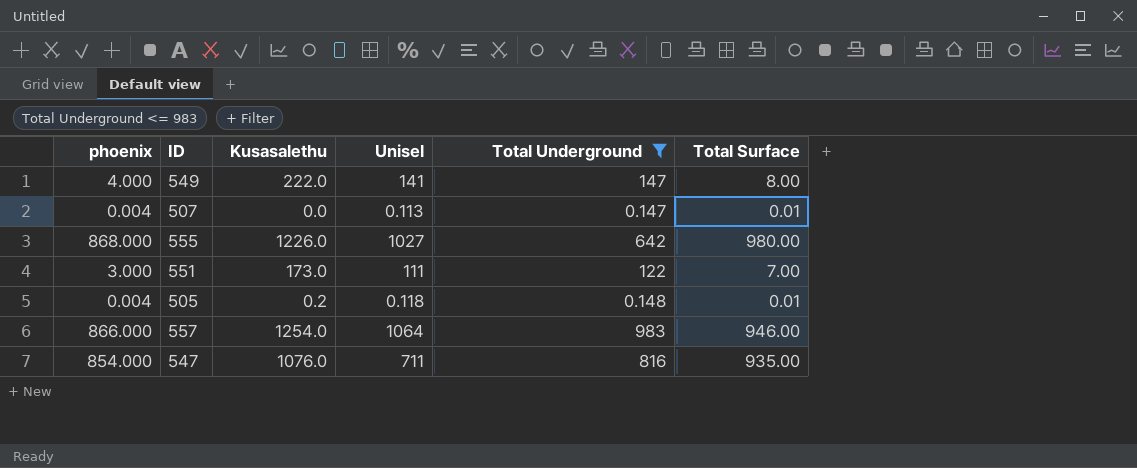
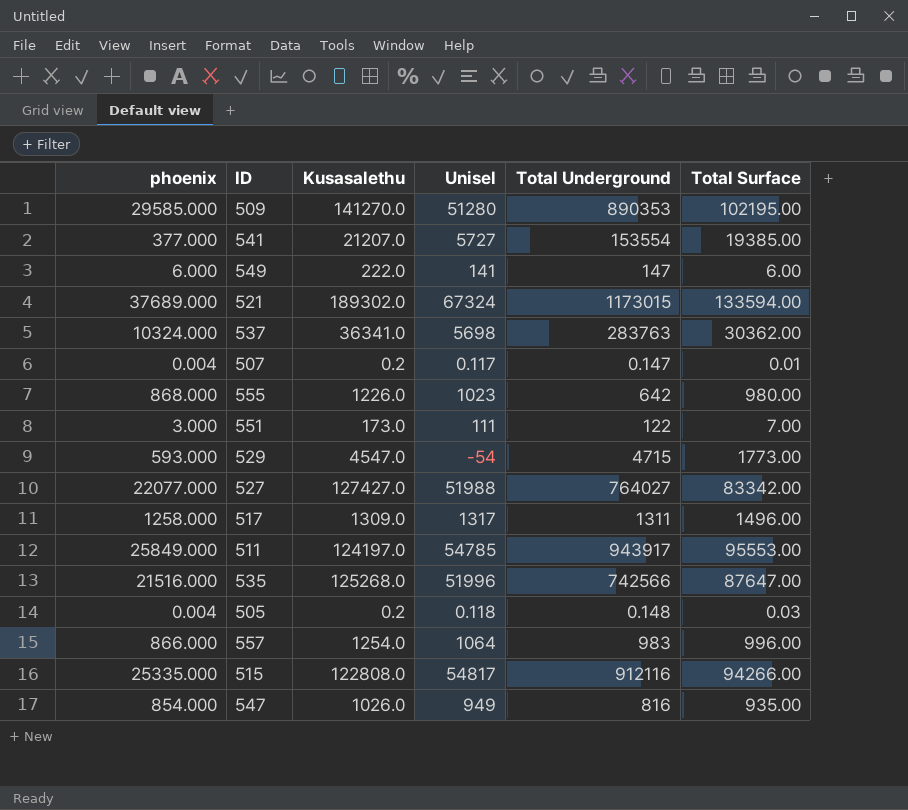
filter: Total Underground <= 983 -> none
549 | phoenix: 4.000 -> 6.000
549 | Total Surface: 8.00 -> 6.00
507 | Kusasalethu: 0.0 -> 0.2
507 | Unisel: 0.113 -> 0.117
555 | Unisel: 1027 -> 1023
505 | Total Surface: 0.01 -> 0.03
557 | Total Surface: 946.00 -> 996.00
547 | Kusasalethu: 1076.0 -> 1026.0
547 | Unisel: 711 -> 949

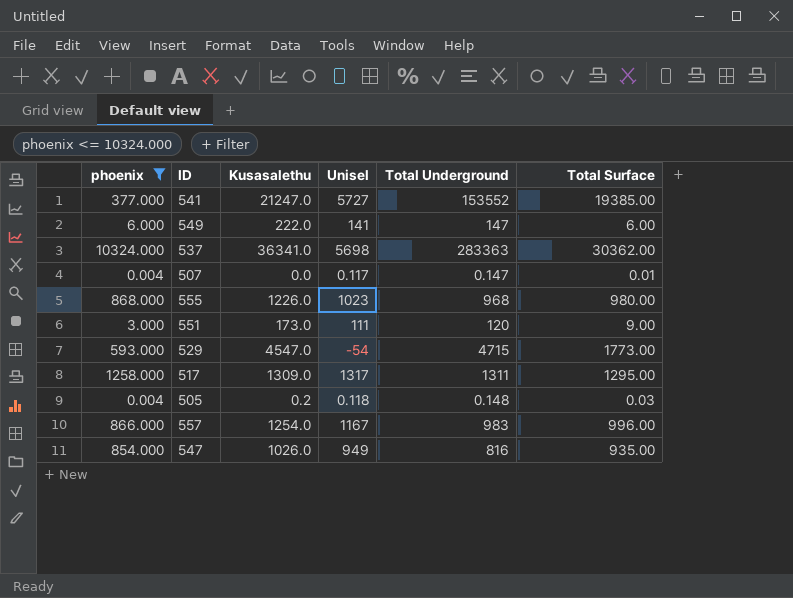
filter: none -> phoenix <= 10324.000
541 | Kusasalethu: 21207.0 -> 21247.0
541 | Total Underground: 153554 -> 153552
537 | Total Underground: 283763 -> 283363
507 | Kusasalethu: 0.2 -> 0.0
555 | Total Underground: 642 -> 968
551 | Total Underground: 122 -> 120
551 | Total Surface: 7.00 -> 9.00
517 | Total Surface: 1496.00 -> 1295.00
557 | Unisel: 1064 -> 1167

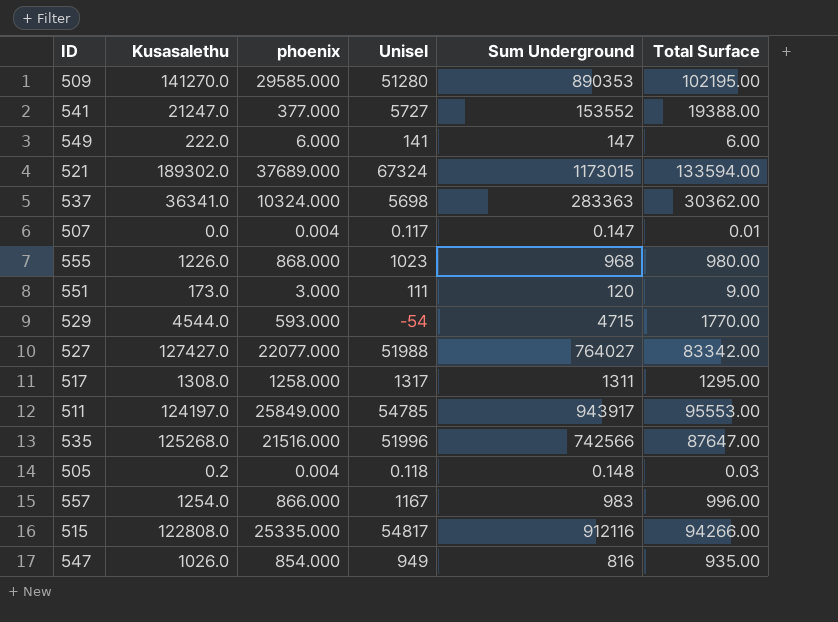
filter: phoenix <= 10324.000 -> none
column phoenix | position: 1 -> 3
column name: Total Underground -> Sum Underground
541 | Total Surface: 19385.00 -> 19388.00
529 | Kusasalethu: 4547.0 -> 4544.0
529 | Total Surface: 1773.00 -> 1770.00
517 | Kusasalethu: 1309.0 -> 1308.0

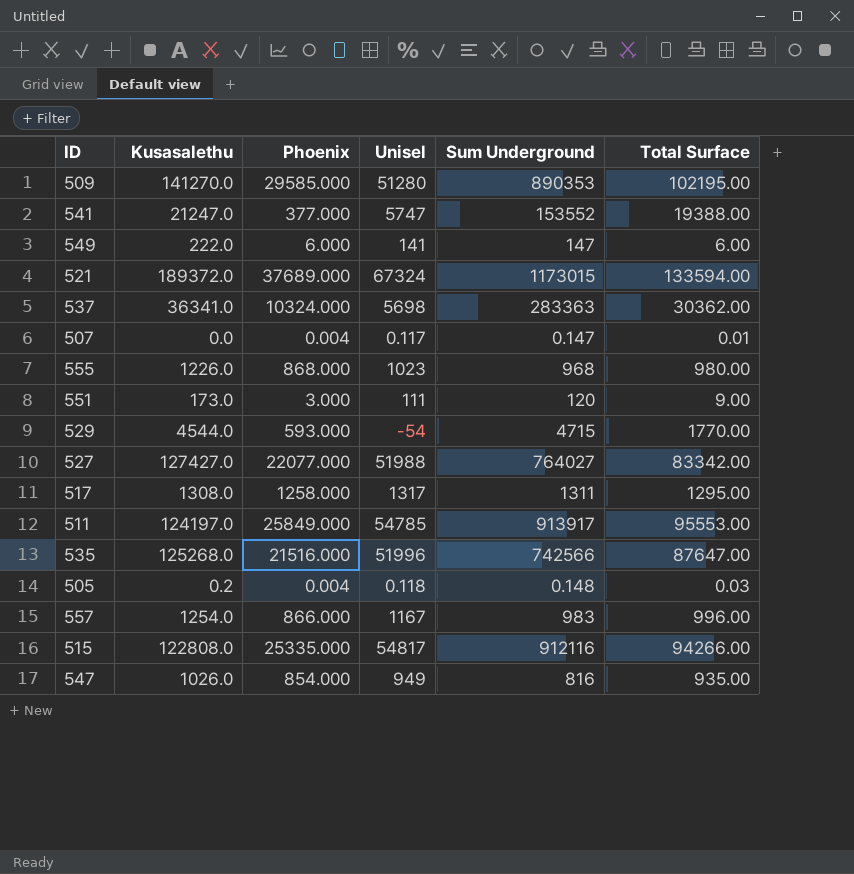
column name: phoenix -> Phoenix
541 | Unisel: 5727 -> 5747
521 | Kusasalethu: 189302.0 -> 189372.0
511 | Sum Underground: 943917 -> 913917

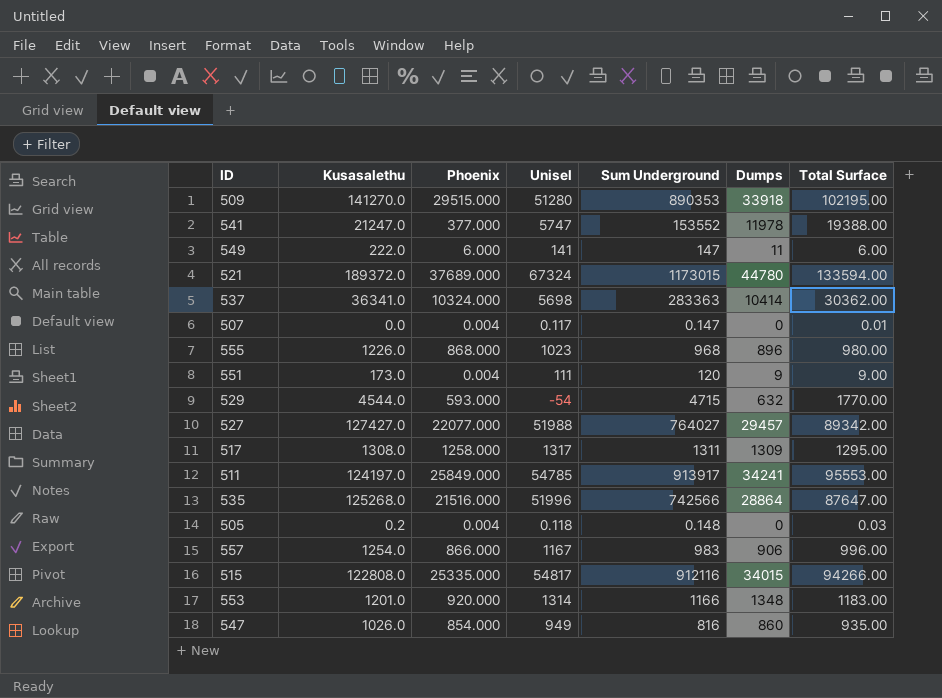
column Dumps | position: none -> 6
509 | Phoenix: 29585.000 -> 29515.000
551 | Phoenix: 3.000 -> 0.004
527 | Total Surface: 83342.00 -> 89342.00
row 553: none -> 1201.0 | 920.000 | 1314 | 1166 | 1348 | 1183.00

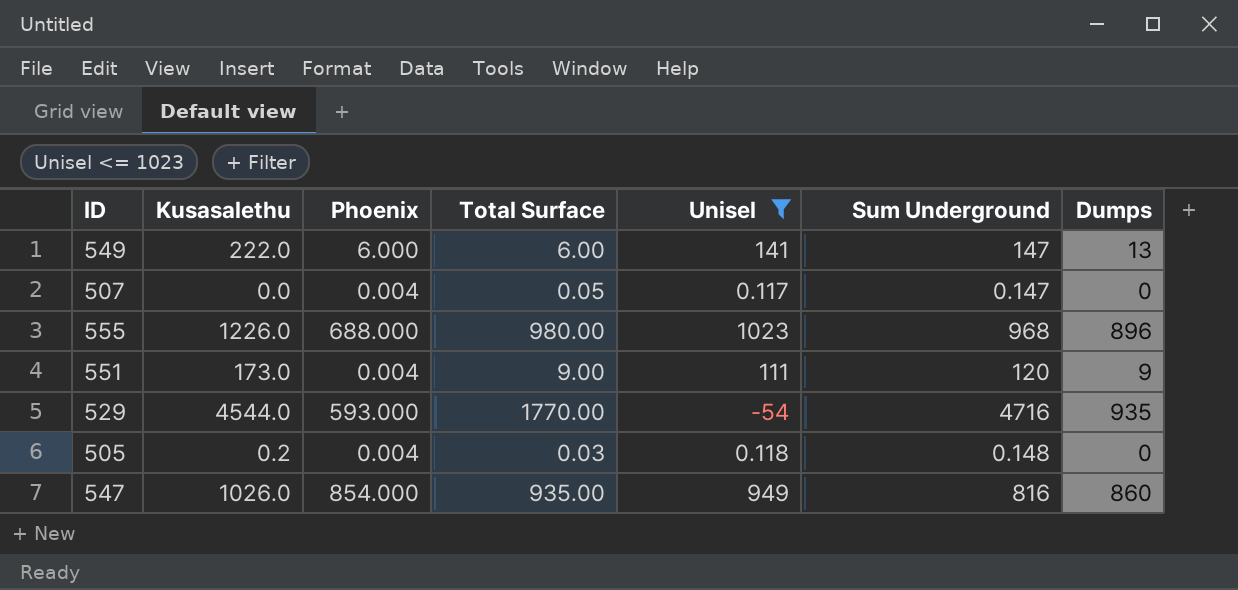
filter: none -> Unisel <= 1023
column Total Surface | position: 7 -> 4
549 | Dumps: 11 -> 13
507 | Total Surface: 0.01 -> 0.05
555 | Phoenix: 868.000 -> 688.000
529 | Sum Underground: 4715 -> 4716
529 | Dumps: 632 -> 935

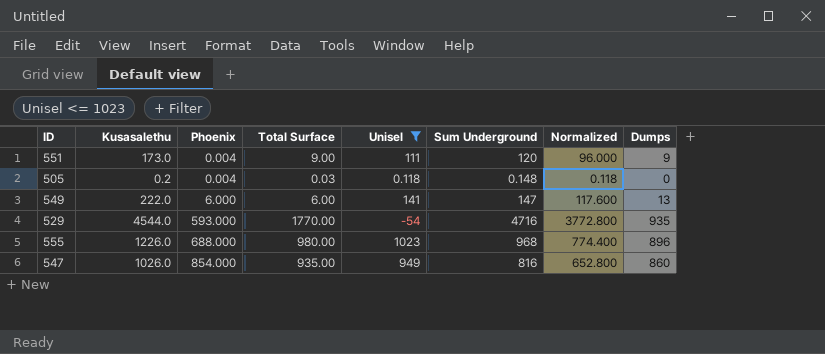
row order: none -> Phoenix ascending
column Normalized | formula: none -> [Sum Underground] * 0.8
row 507: 0.0 | 0.004 | 0.05 | 0.117 | 0.147 | 0 -> none

